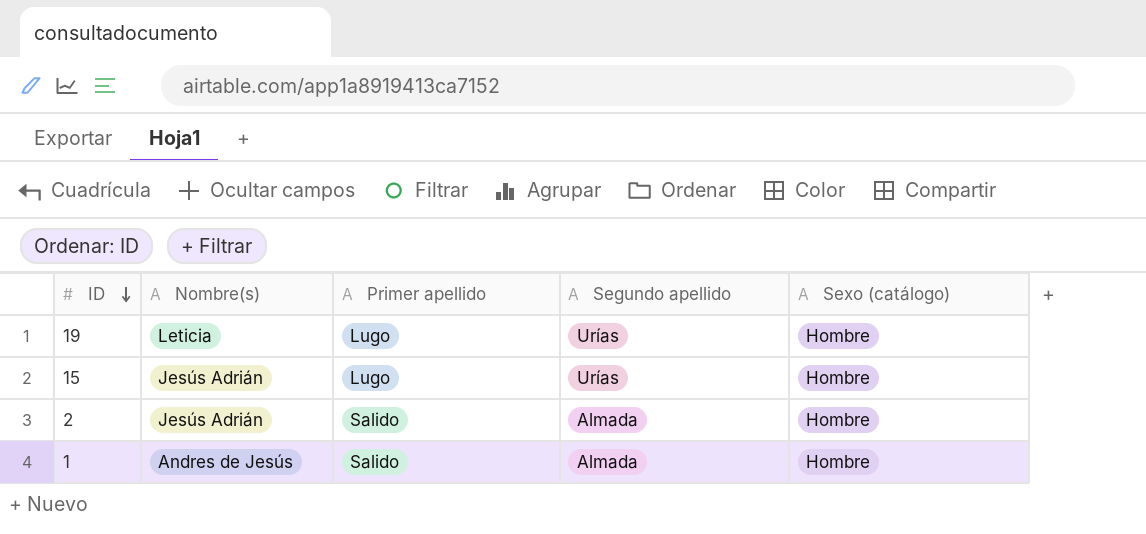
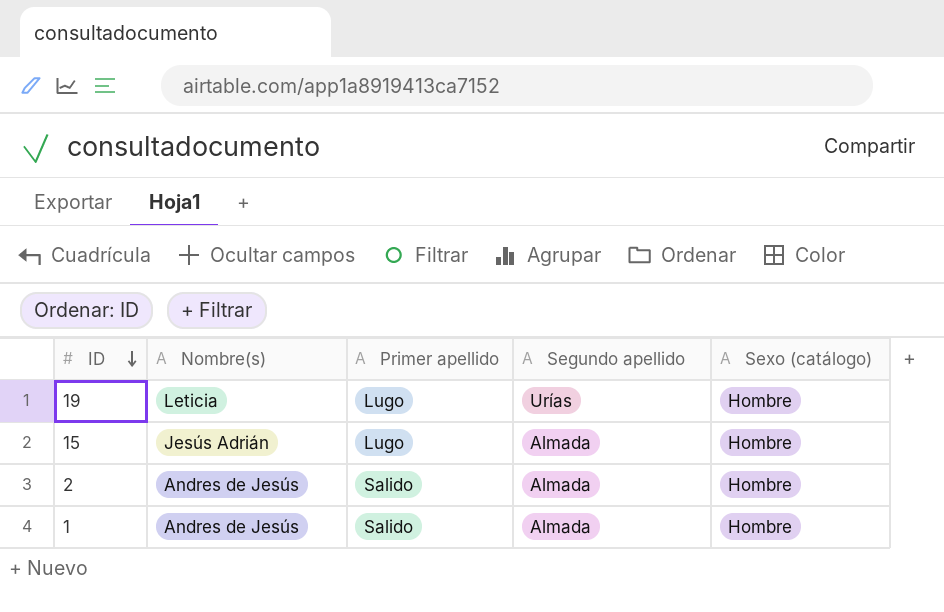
15 | Segundo apellido: Urías -> Almada
2 | Nombre(s): Jesús Adrián -> Andres de Jesús

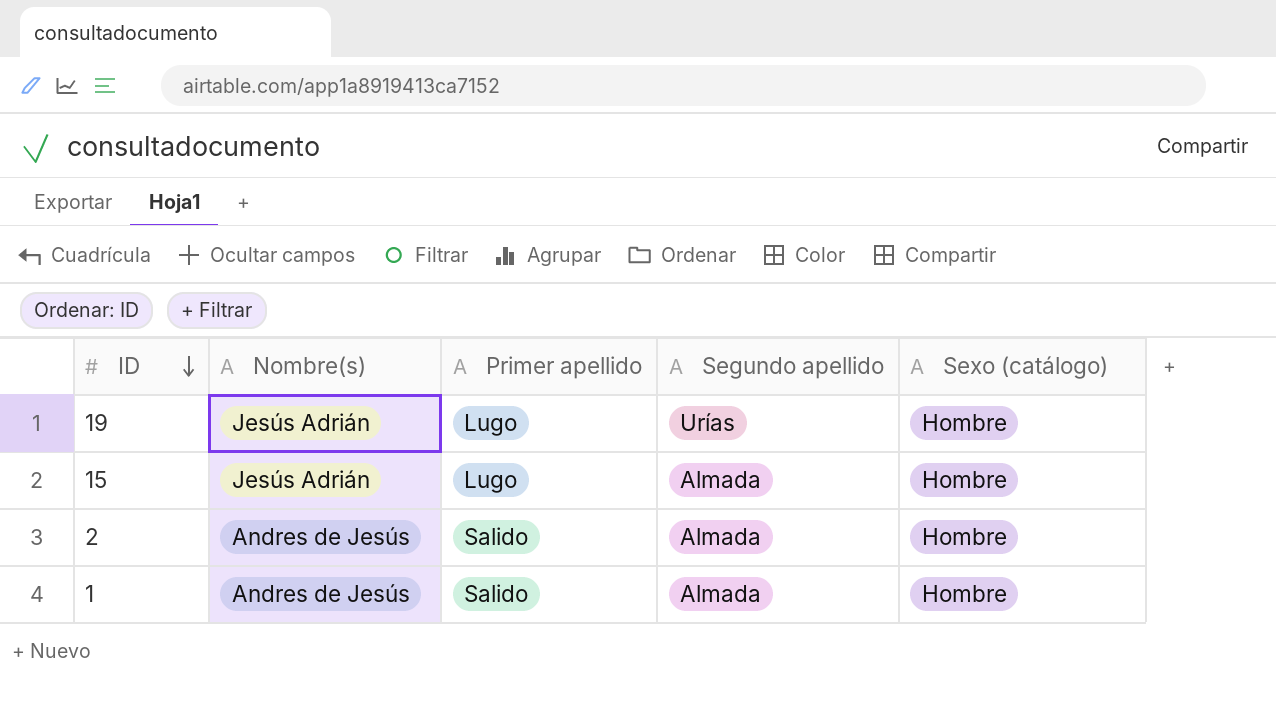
19 | Nombre(s): Leticia -> Jesús Adrián

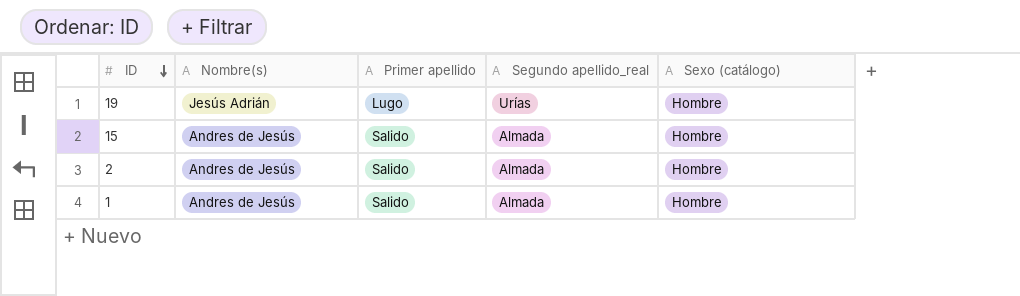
column name: Segundo apellido -> Segundo apellido_real
15 | Nombre(s): Jesús Adrián -> Andres de Jesús
15 | Primer apellido: Lugo -> Salido

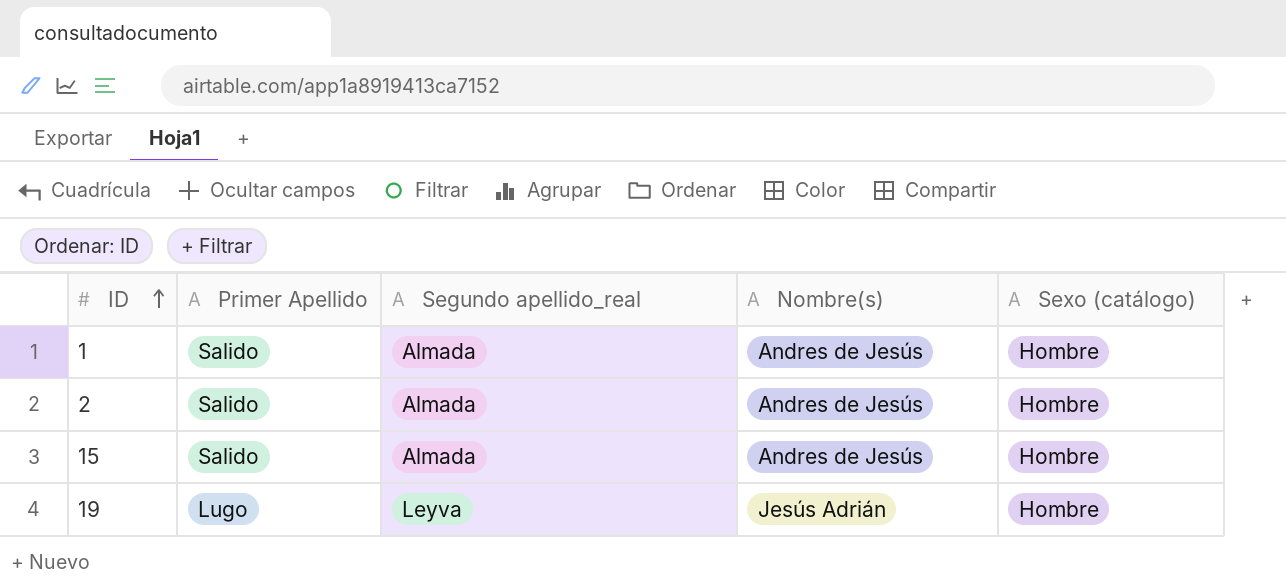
row order: ID descending -> ID ascending
column name: Primer apellido -> Primer Apellido
column Nombre(s) | position: 2 -> 4
19 | Segundo apellido_real: Urías -> Leyva

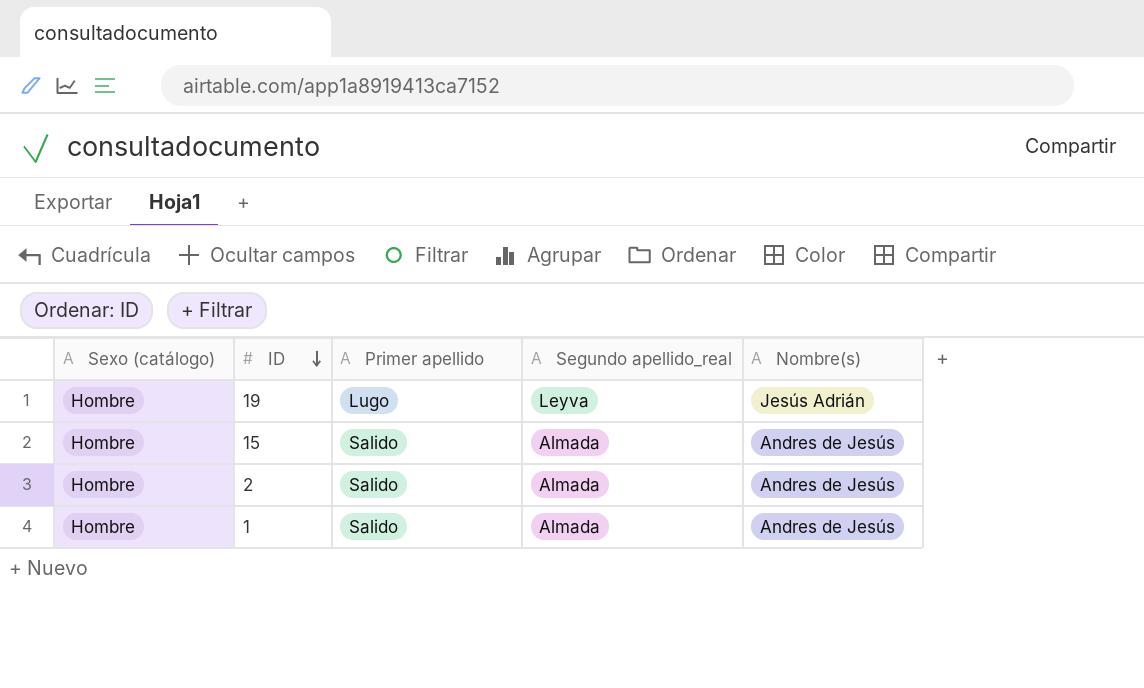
row order: ID ascending -> ID descending
column Sexo (catálogo) | position: 5 -> 1
column name: Primer Apellido -> Primer apellido

